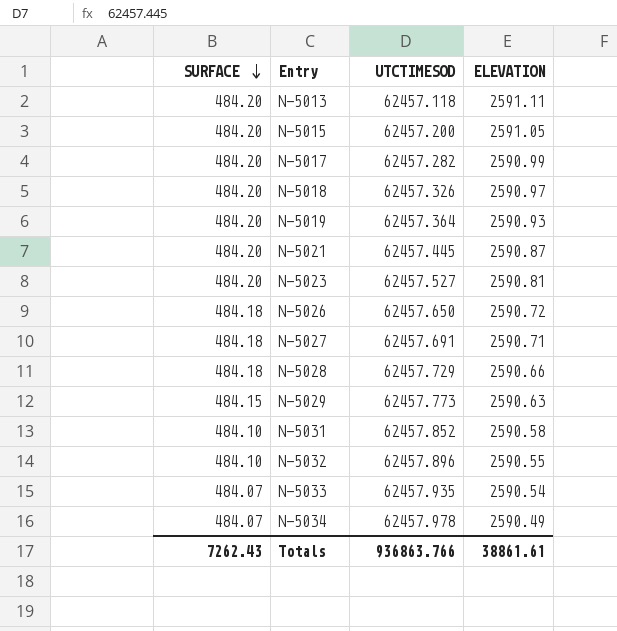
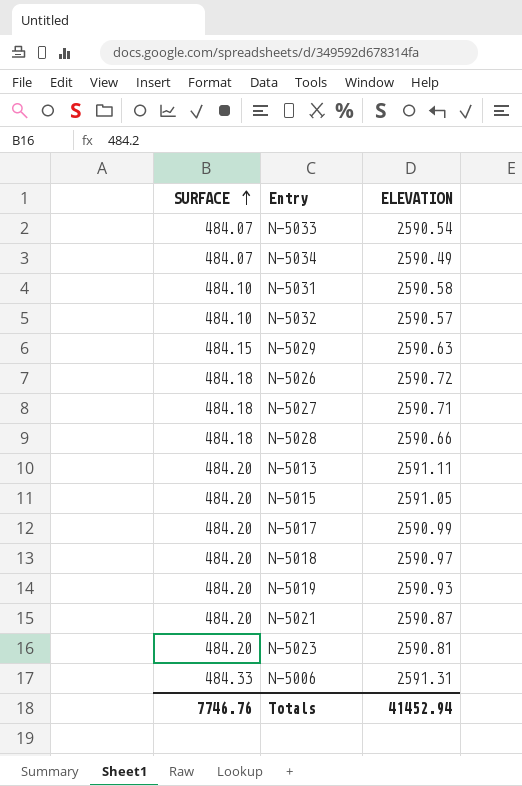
row order: SURFACE descending -> SURFACE ascending
column UTCTIMESOD | position: 3 -> none
N-5032 | ELEVATION: 2590.55 -> 2590.57
row N-5006: none -> 484.33 | 2591.31
Totals | SURFACE: 7262.43 -> 7746.76
Totals | ELEVATION: 38861.61 -> 41452.94

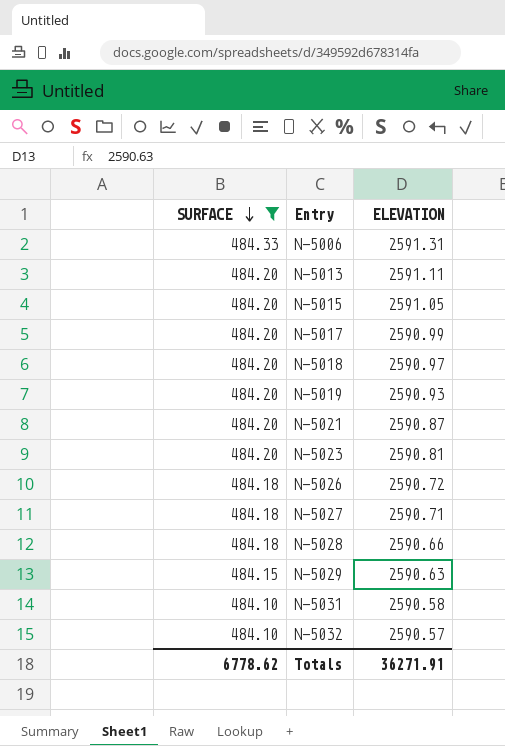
filter: none -> SURFACE != 484.07
row order: SURFACE ascending -> SURFACE descending
Totals | SURFACE: 7746.76 -> 6778.62
Totals | ELEVATION: 41452.94 -> 36271.91

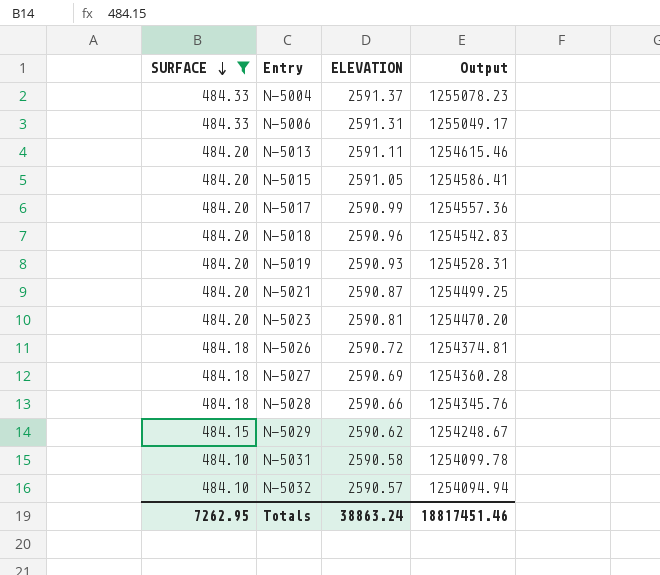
column Output | formula: none -> [SURFACE] * [ELEVATION]
row N-5004: none -> 484.33 | 2591.37 | 1255078.23
N-5018 | ELEVATION: 2590.97 -> 2590.96
N-5027 | ELEVATION: 2590.71 -> 2590.69
N-5029 | ELEVATION: 2590.63 -> 2590.62
Totals | SURFACE: 6778.62 -> 7262.95
Totals | ELEVATION: 36271.91 -> 38863.24

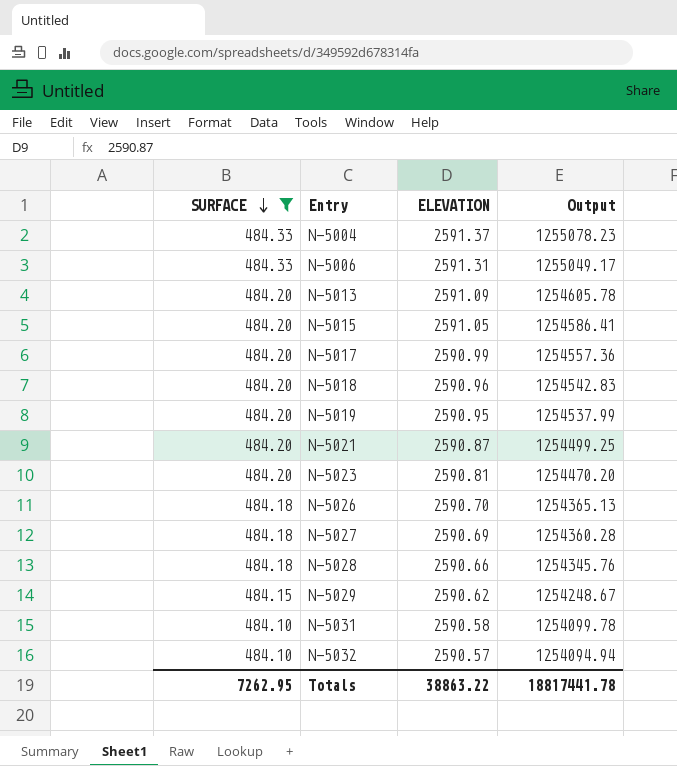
N-5013 | ELEVATION: 2591.11 -> 2591.09
N-5013 | Output: 1254615.46 -> 1254605.78
N-5019 | ELEVATION: 2590.93 -> 2590.95
N-5019 | Output: 1254528.31 -> 1254537.99
N-5026 | ELEVATION: 2590.72 -> 2590.70
N-5026 | Output: 1254374.81 -> 1254365.13
Totals | ELEVATION: 38863.24 -> 38863.22
Totals | Output: 18817451.46 -> 18817441.78

